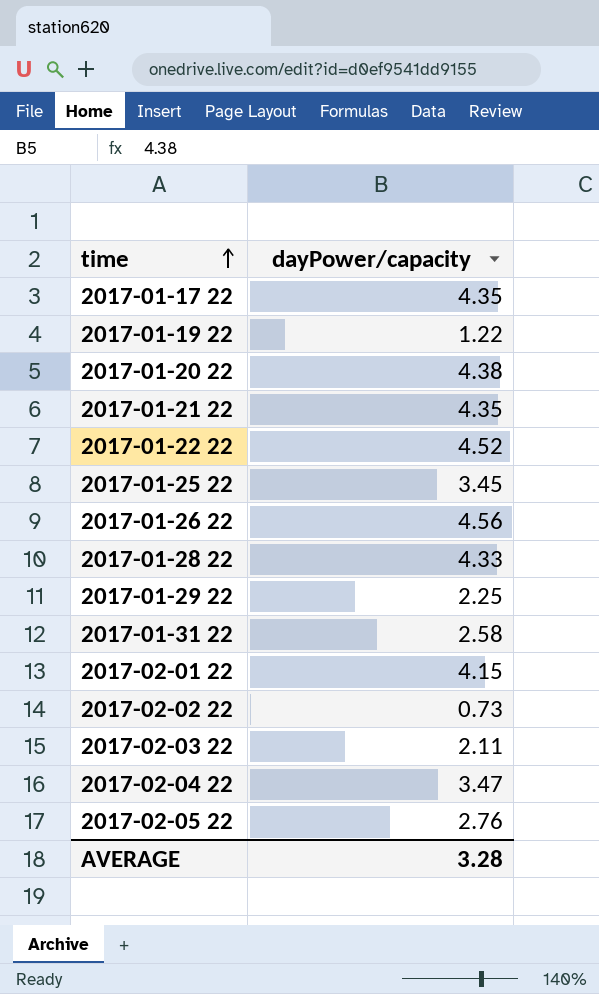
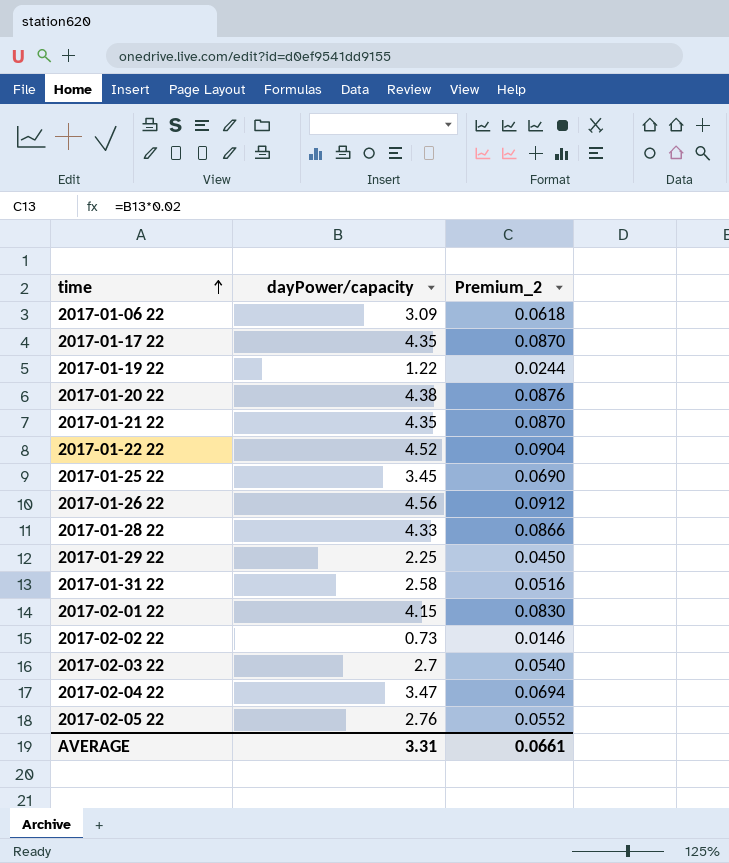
column Premium_2 | formula: none -> [dayPower/capacity] * 0.02
row 2017-01-06 22: none -> 3.09 | 0.0618
2017-02-03 22 | dayPower/capacity: 2.11 -> 2.7
AVERAGE | dayPower/capacity: 3.28 -> 3.31

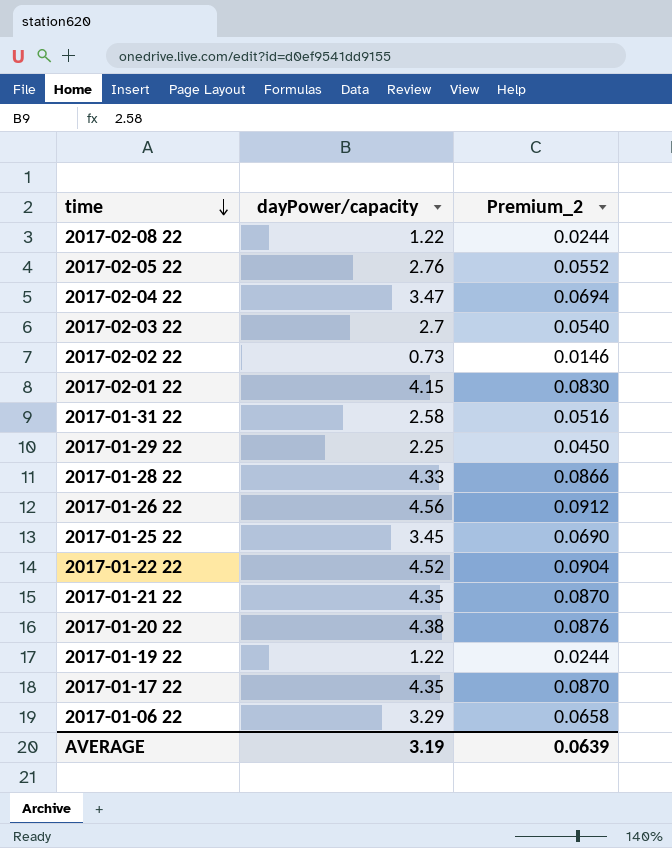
row order: time ascending -> time descending
row 2017-02-08 22: none -> 1.22 | 0.0244
2017-01-06 22 | dayPower/capacity: 3.09 -> 3.29
2017-01-06 22 | Premium_2: 0.0618 -> 0.0658
AVERAGE | dayPower/capacity: 3.31 -> 3.19
AVERAGE | Premium_2: 0.0661 -> 0.0639

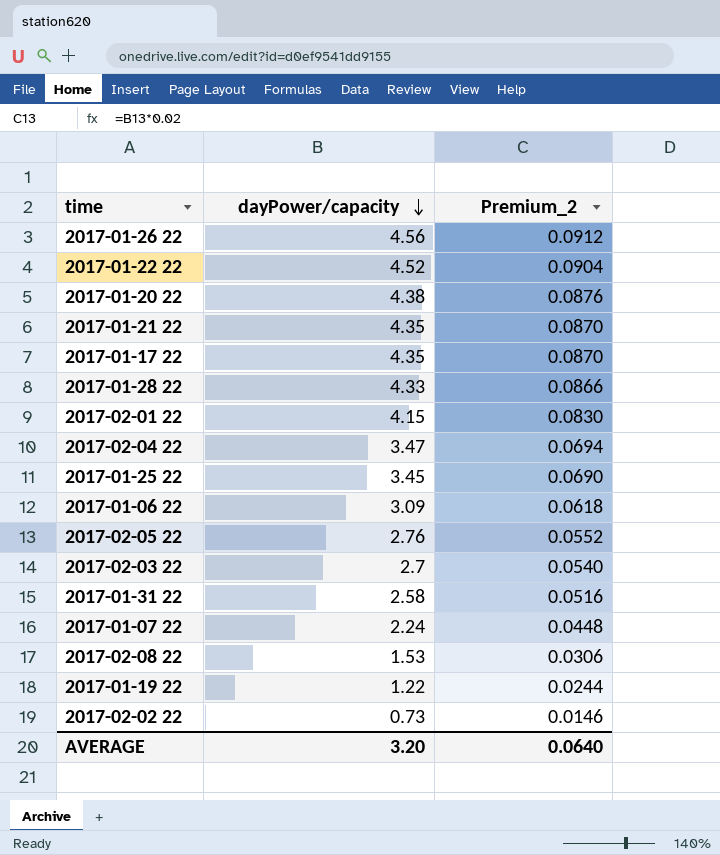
row order: time descending -> dayPower/capacity descending
row 2017-01-29 22: 2.25 | 0.0450 -> none
2017-01-06 22 | dayPower/capacity: 3.29 -> 3.09
2017-01-06 22 | Premium_2: 0.0658 -> 0.0618
row 2017-01-07 22: none -> 2.24 | 0.0448
2017-02-08 22 | dayPower/capacity: 1.22 -> 1.53
2017-02-08 22 | Premium_2: 0.0244 -> 0.0306
AVERAGE | dayPower/capacity: 3.19 -> 3.20
AVERAGE | Premium_2: 0.0639 -> 0.0640

